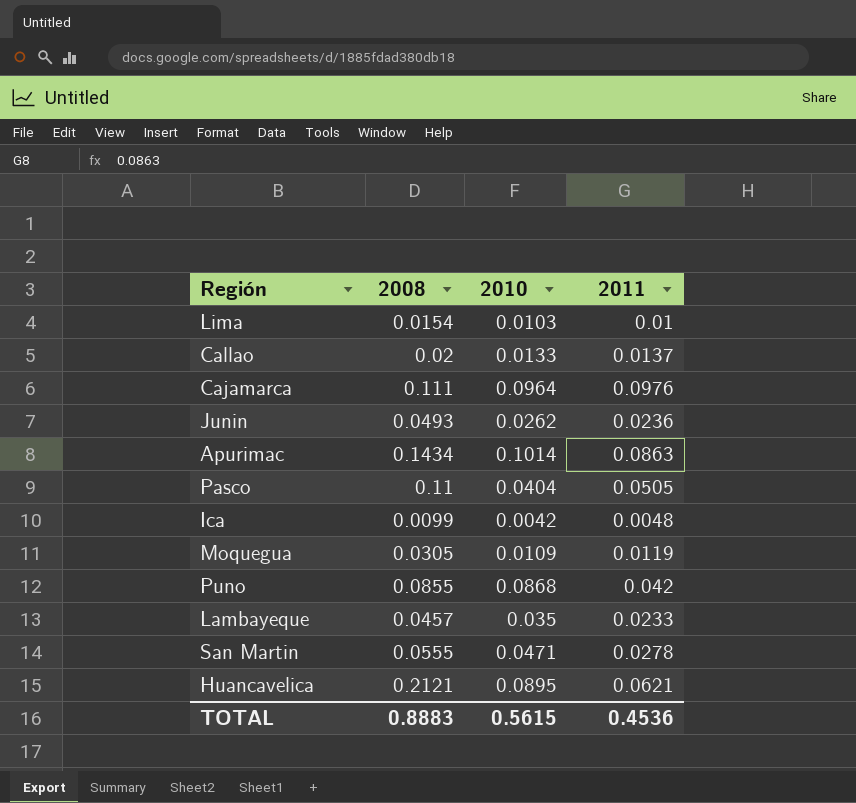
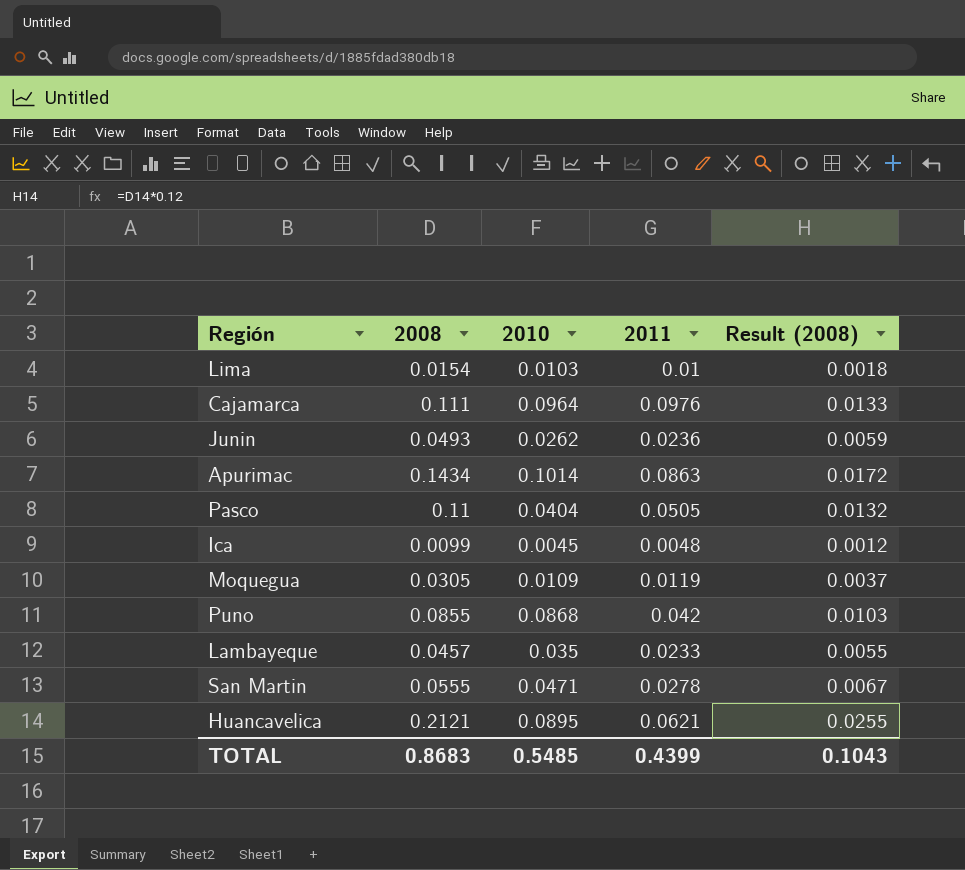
column Result (2008) | formula: none -> [2008] * 0.12
row Callao: 0.02 | 0.0133 | 0.0137 -> none
Ica | 2010: 0.0042 -> 0.0045
TOTAL | 2008: 0.8883 -> 0.8683
TOTAL | 2010: 0.5615 -> 0.5485
TOTAL | 2011: 0.4536 -> 0.4399

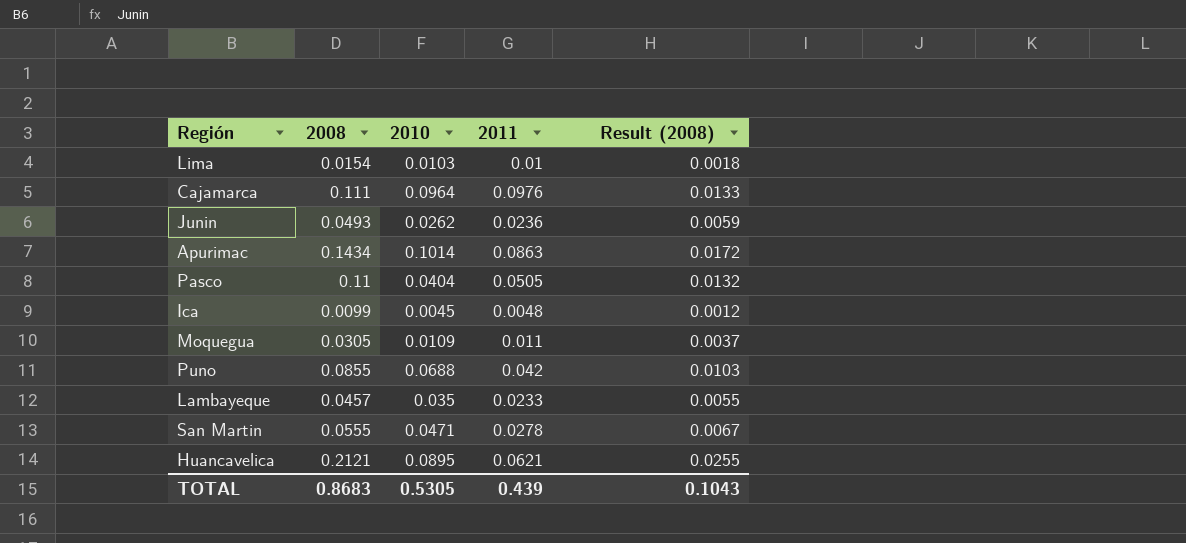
Moquegua | 2011: 0.0119 -> 0.011
Puno | 2010: 0.0868 -> 0.0688
TOTAL | 2010: 0.5485 -> 0.5305
TOTAL | 2011: 0.4399 -> 0.439

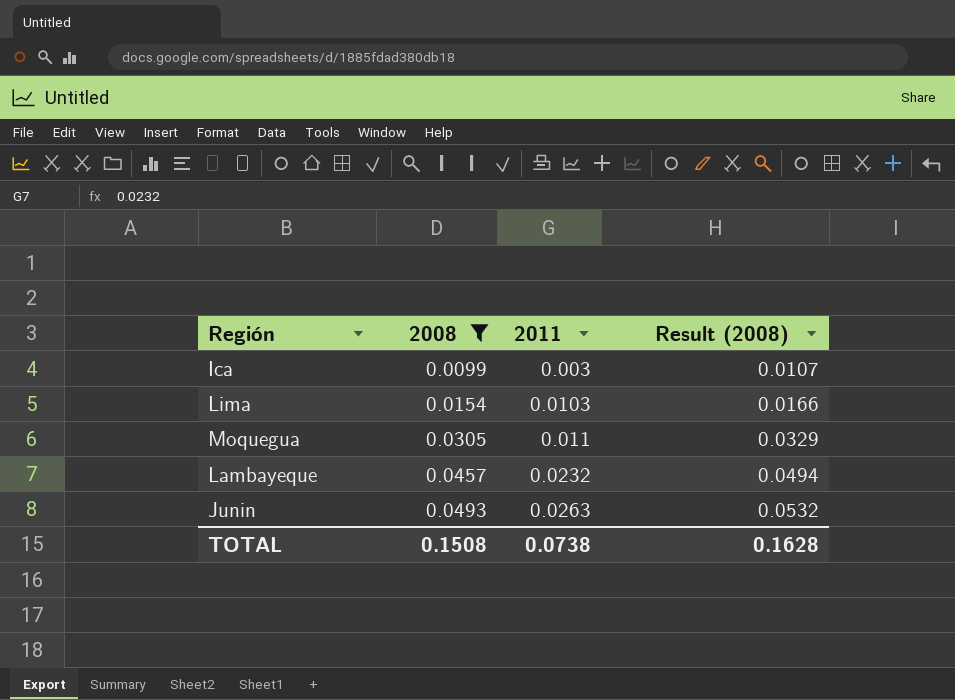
filter: none -> 2008 <= 0.0493
row order: none -> 2008 ascending
column 2010 | position: 3 -> none
column Result (2008) | formula: [2008] * 0.12 -> [2008] * 1.08
Ica | 2011: 0.0048 -> 0.003
Lima | 2011: 0.01 -> 0.0103
Lambayeque | 2011: 0.0233 -> 0.0232
Junin | 2011: 0.0236 -> 0.0263
TOTAL | 2008: 0.8683 -> 0.1508
TOTAL | 2011: 0.439 -> 0.0738
TOTAL | Result (2008): 0.1043 -> 0.1628

